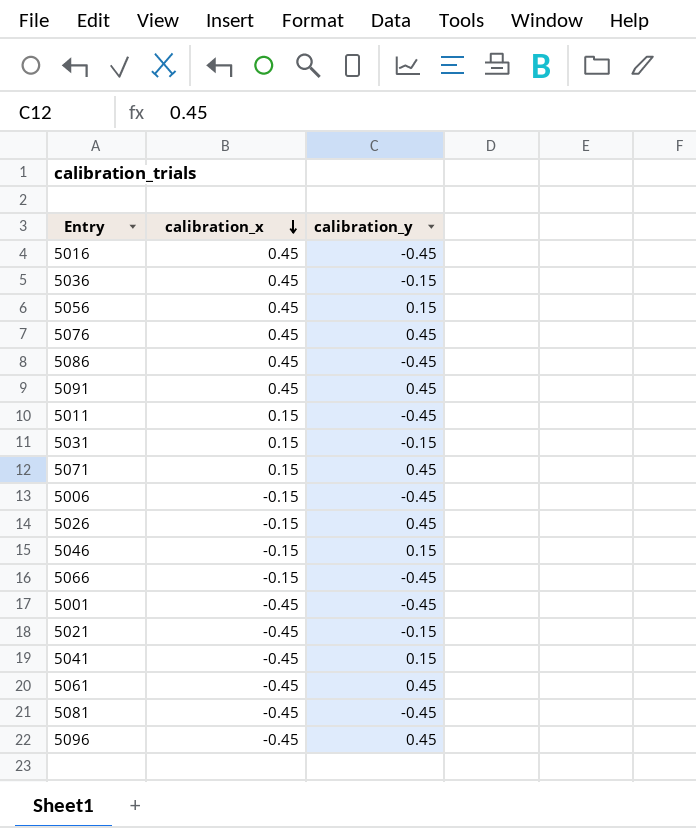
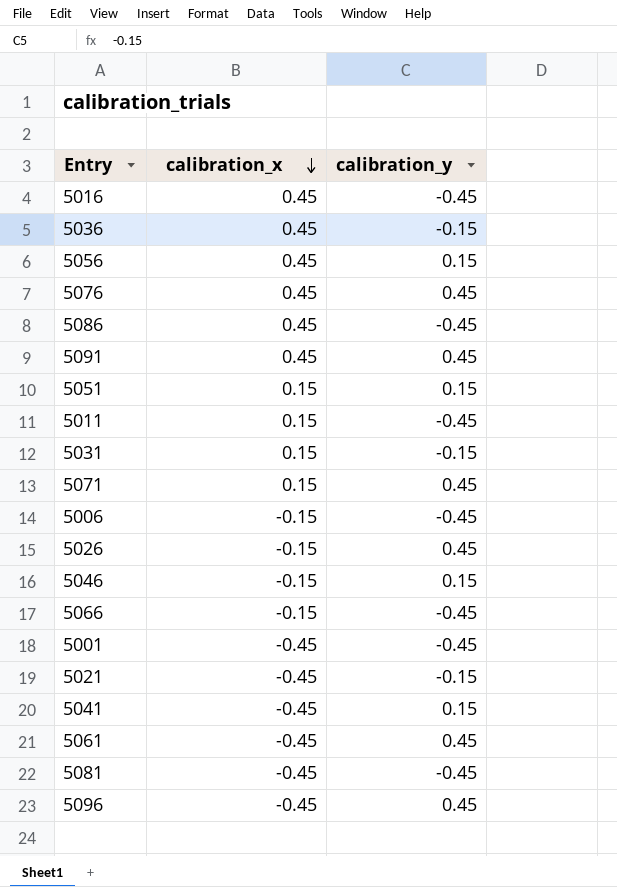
row 5051: none -> 0.15 | 0.15

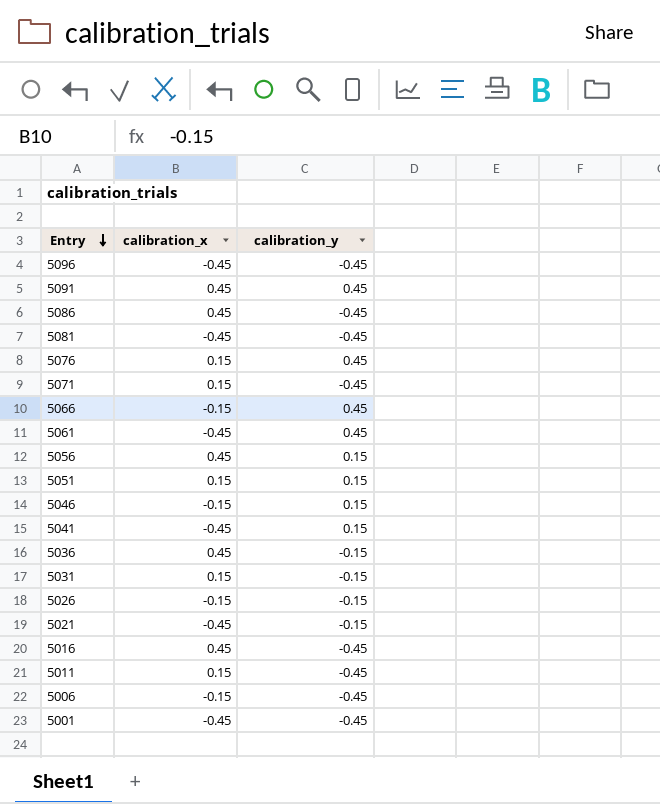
row order: calibration_x descending -> Entry descending
5096 | calibration_y: 0.45 -> -0.45
5076 | calibration_x: 0.45 -> 0.15
5071 | calibration_y: 0.45 -> -0.45
5066 | calibration_y: -0.45 -> 0.45
5026 | calibration_y: 0.45 -> -0.15

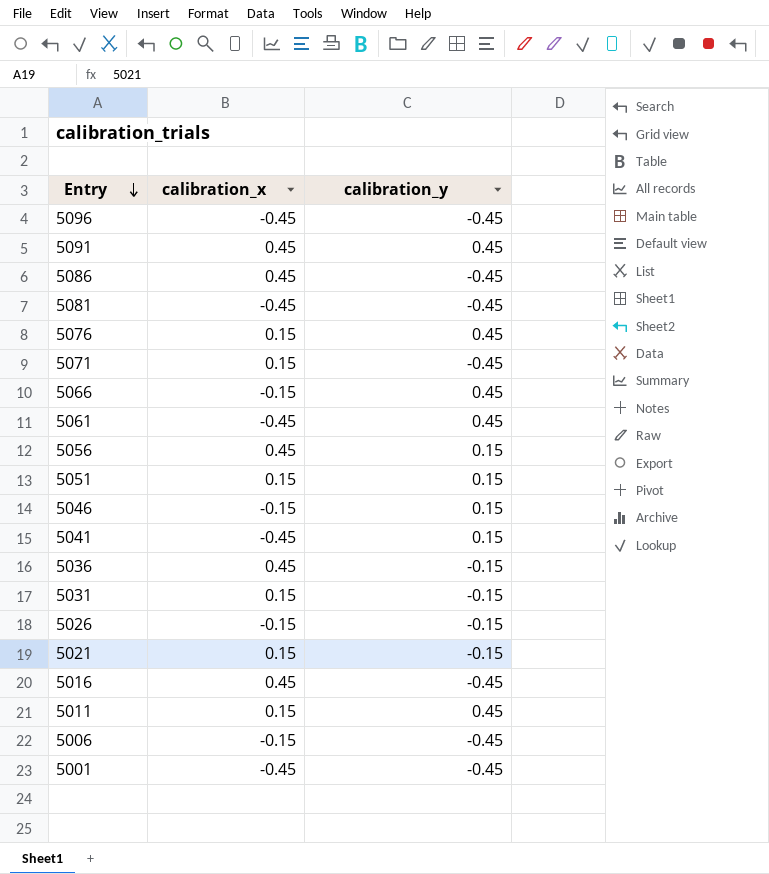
5021 | calibration_x: -0.45 -> 0.15
5011 | calibration_y: -0.45 -> 0.45

